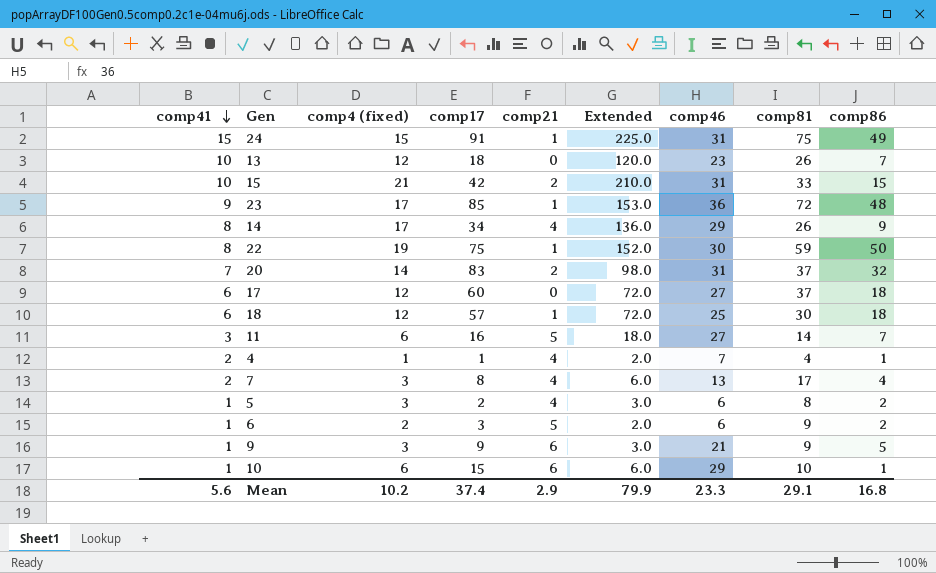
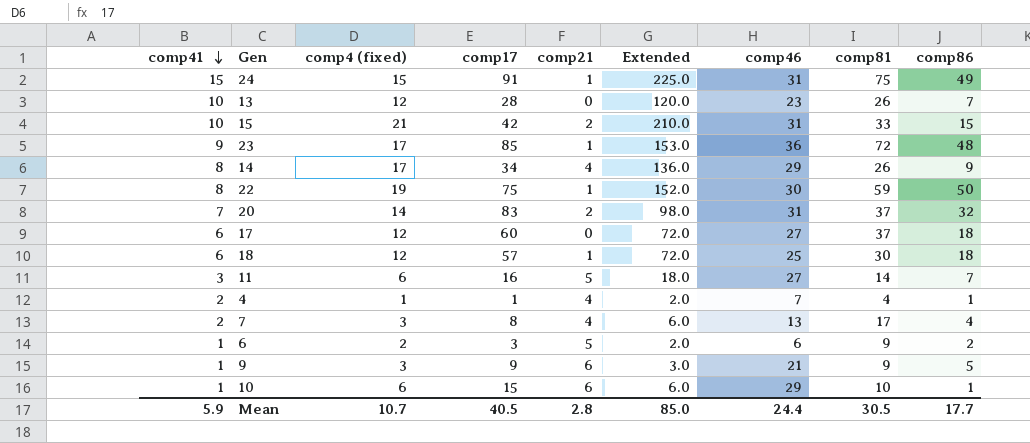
row 5: 1 | 3 | 2 | 4 | 3.0 | 6 | 8 | 2 -> none
13 | comp17: 18 -> 28
Mean | comp41: 5.6 -> 5.9
Mean | comp4 (fixed): 10.2 -> 10.7
Mean | comp17: 37.4 -> 40.5
Mean | comp21: 2.9 -> 2.8
Mean | Extended: 79.9 -> 85.0
Mean | comp46: 23.3 -> 24.4
Mean | comp81: 29.1 -> 30.5
Mean | comp86: 16.8 -> 17.7

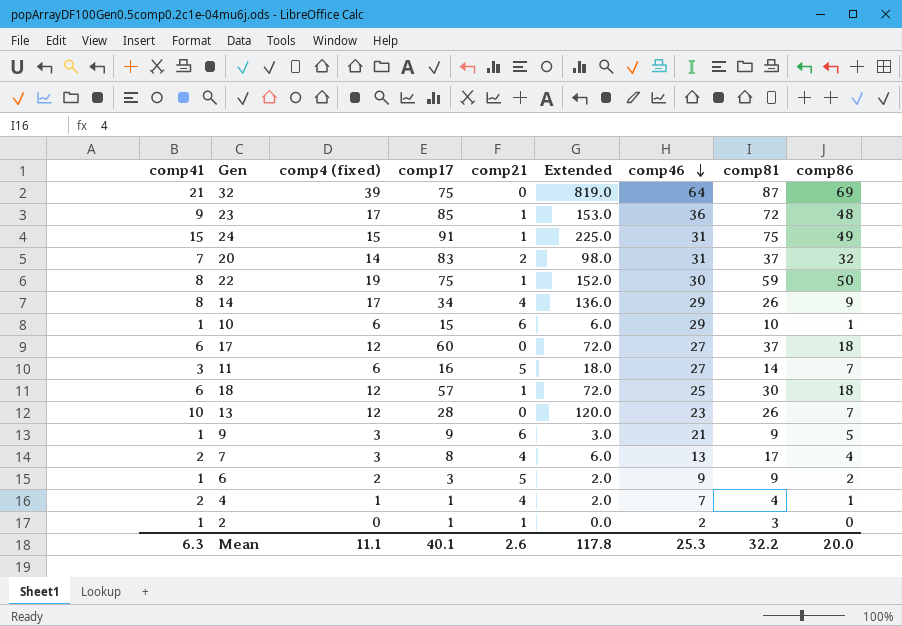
row order: comp41 descending -> comp46 descending
row 15: 10 | 21 | 42 | 2 | 210.0 | 31 | 33 | 15 -> none
row 32: none -> 21 | 39 | 75 | 0 | 819.0 | 64 | 87 | 69
6 | comp46: 6 -> 9
row 2: none -> 1 | 0 | 1 | 1 | 0.0 | 2 | 3 | 0
Mean | comp41: 5.9 -> 6.3
Mean | comp4 (fixed): 10.7 -> 11.1
Mean | comp17: 40.5 -> 40.1
Mean | comp21: 2.8 -> 2.6
Mean | Extended: 85.0 -> 117.8
Mean | comp46: 24.4 -> 25.3
Mean | comp81: 30.5 -> 32.2
Mean | comp86: 17.7 -> 20.0

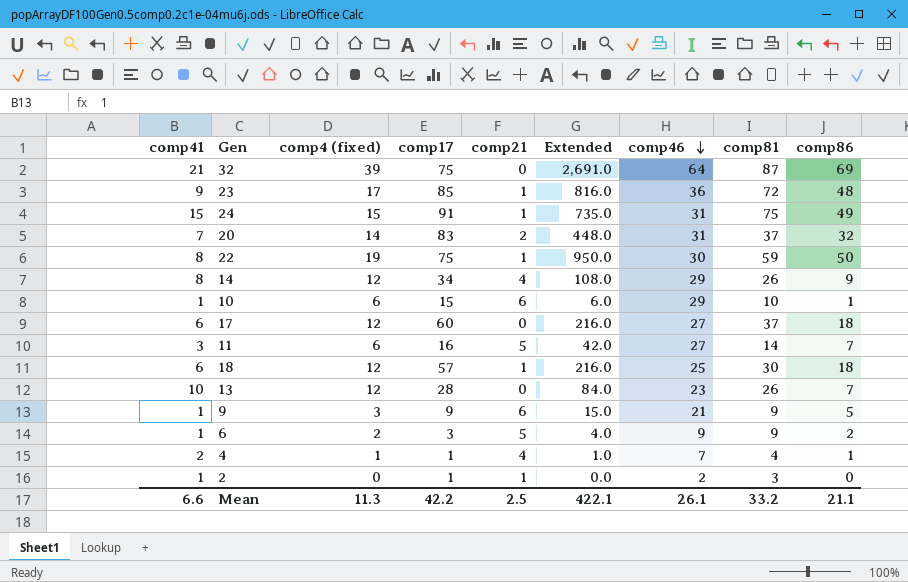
column Extended | formula: [comp41] * [comp4 (fixed)] -> [comp4 (fixed)] * [comp86]
row 7: 2 | 3 | 8 | 4 | 6.0 | 13 | 17 | 4 -> none
14 | comp4 (fixed): 17 -> 12
Mean | comp41: 6.3 -> 6.6
Mean | comp4 (fixed): 11.1 -> 11.3
Mean | comp17: 40.1 -> 42.2
Mean | comp21: 2.6 -> 2.5
Mean | Extended: 117.8 -> 422.1
Mean | comp46: 25.3 -> 26.1
Mean | comp81: 32.2 -> 33.2
Mean | comp86: 20.0 -> 21.1

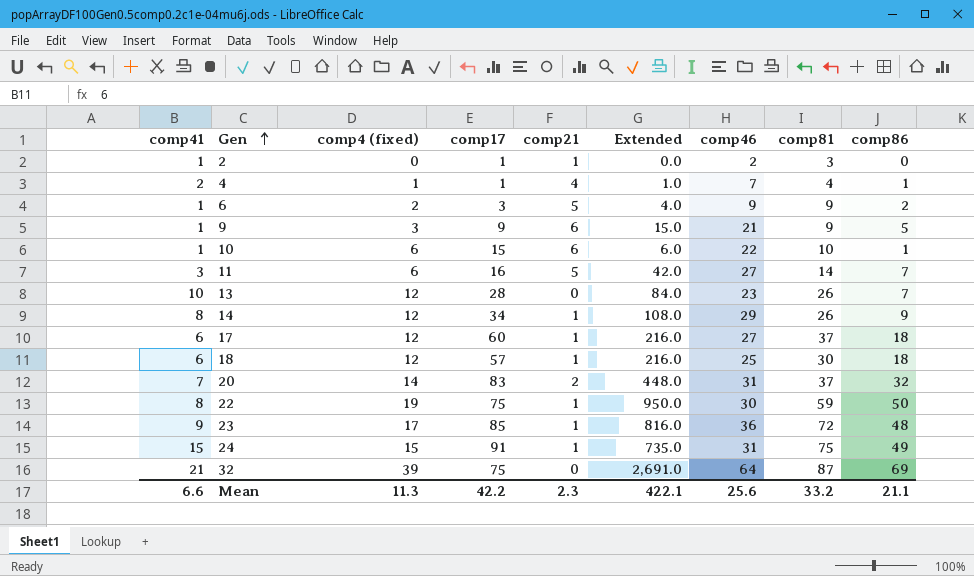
row order: comp46 descending -> Gen ascending
10 | comp46: 29 -> 22
14 | comp21: 4 -> 1
17 | comp21: 0 -> 1
Mean | comp21: 2.5 -> 2.3
Mean | comp46: 26.1 -> 25.6

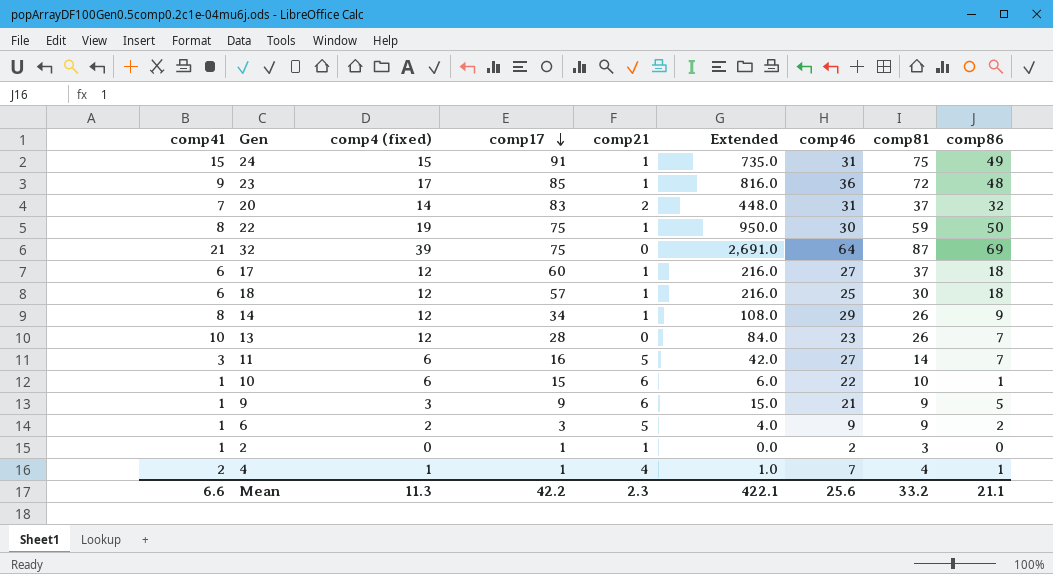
row order: Gen ascending -> comp17 descending

